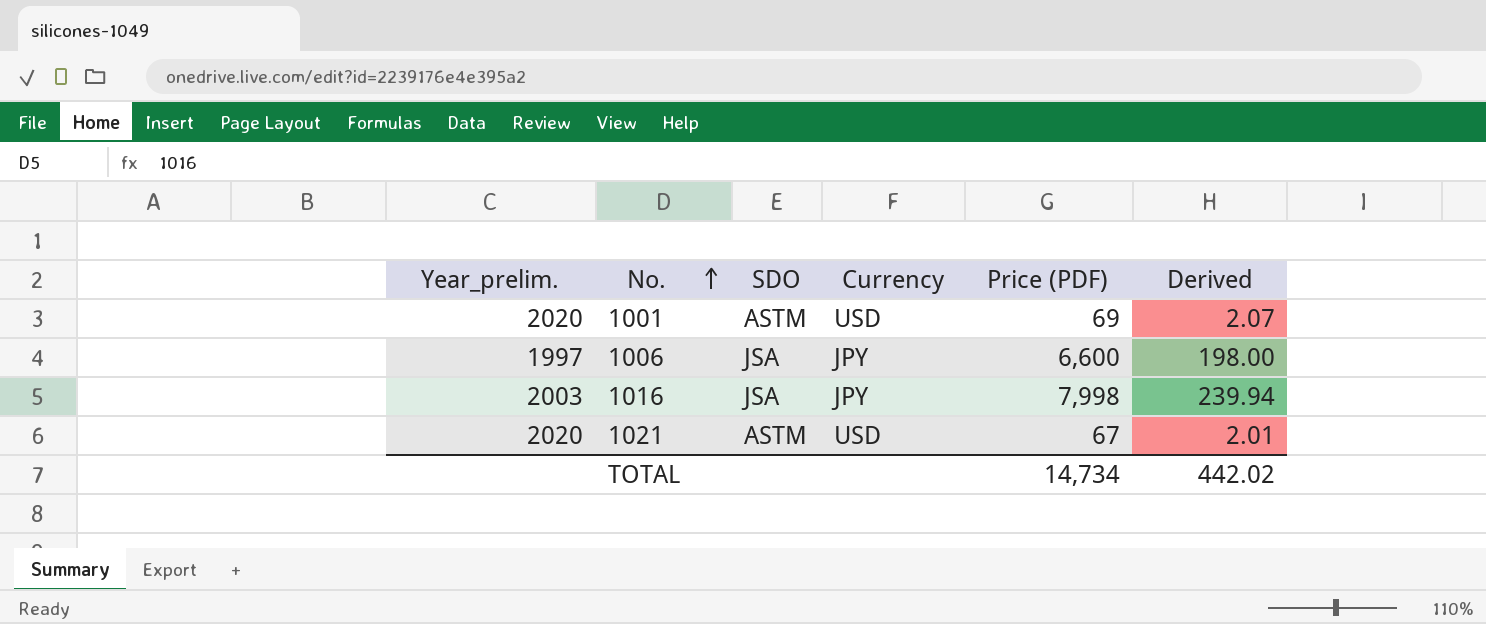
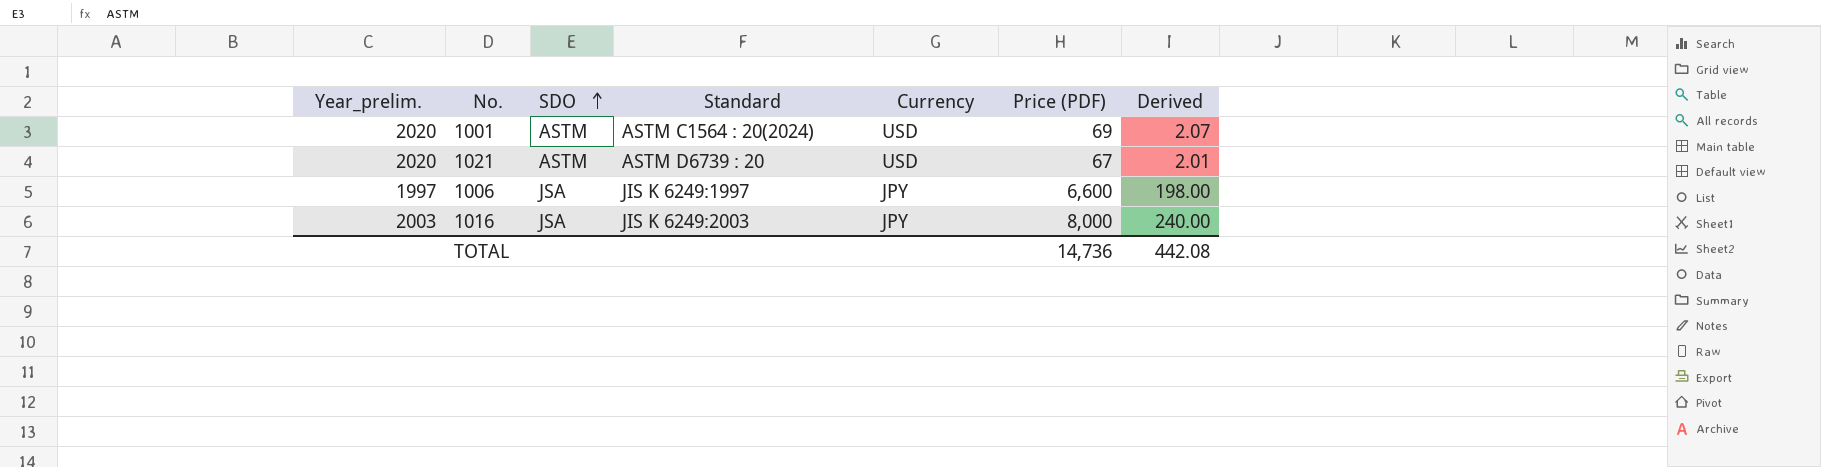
row order: No. ascending -> SDO ascending
column Standard | position: none -> 4
1016 | Price (PDF): 7,998 -> 8,000
1016 | Derived: 239.94 -> 240.00
TOTAL | Price (PDF): 14,734 -> 14,736
TOTAL | Derived: 442.02 -> 442.08

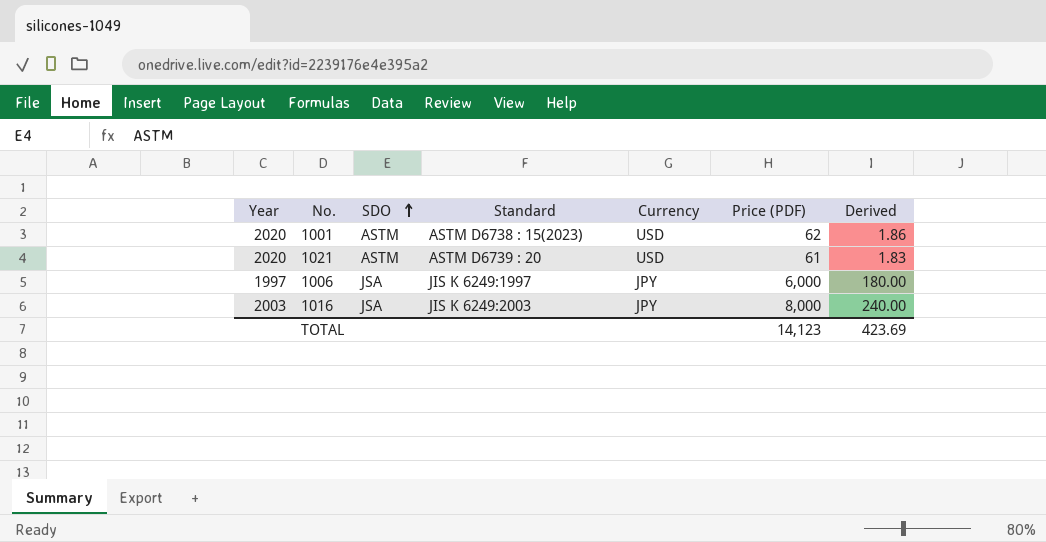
column name: Year_prelim. -> Year
1001 | Standard: ASTM C1564 : 20(2024) -> ASTM D6738 : 15(2023)
1001 | Price (PDF): 69 -> 62
1001 | Derived: 2.07 -> 1.86
1021 | Price (PDF): 67 -> 61
1021 | Derived: 2.01 -> 1.83
1006 | Price (PDF): 6,600 -> 6,000
1006 | Derived: 198.00 -> 180.00
TOTAL | Price (PDF): 14,736 -> 14,123
TOTAL | Derived: 442.08 -> 423.69

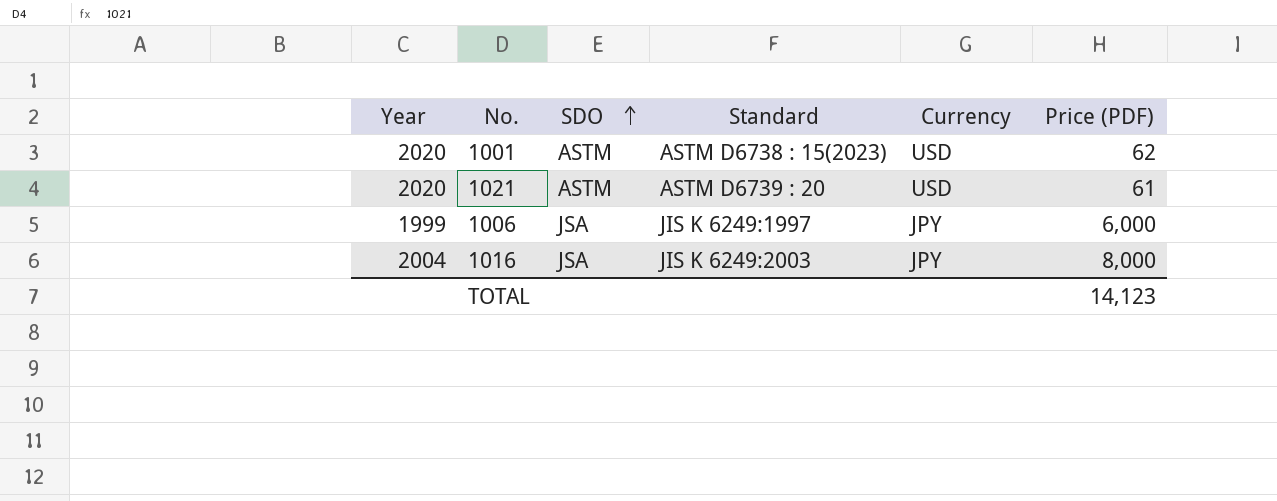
column Derived | formula: [Price (PDF)] * 0.03 -> none
1006 | Year: 1997 -> 1999
1016 | Year: 2003 -> 2004

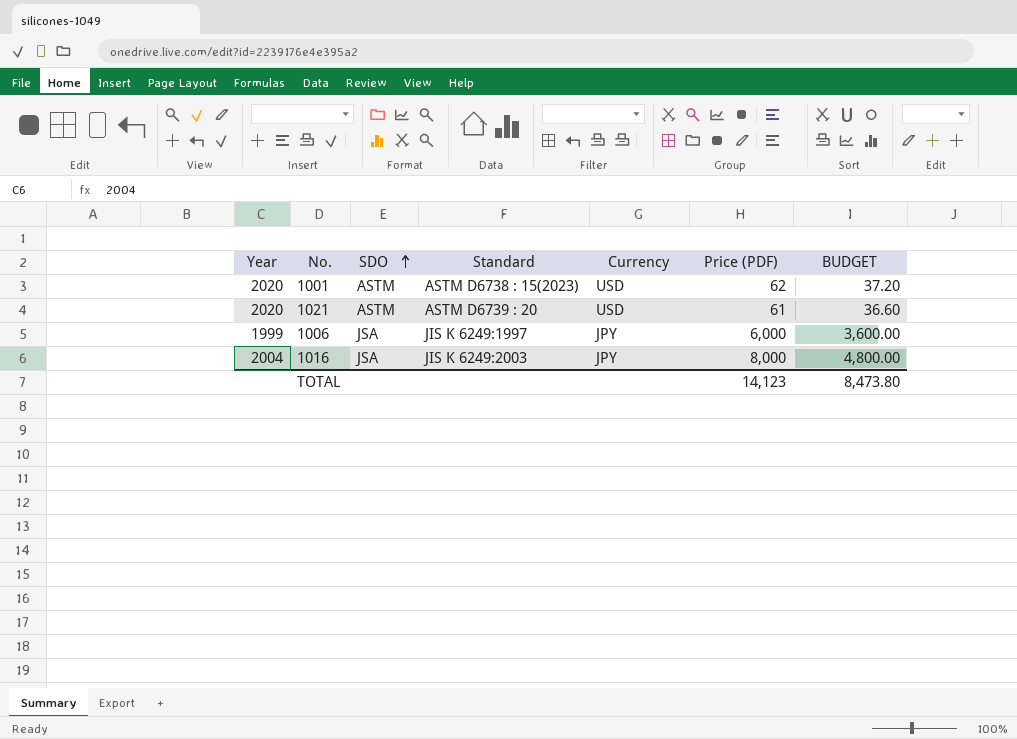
column BUDGET | formula: none -> [Price (PDF)] * 0.6

